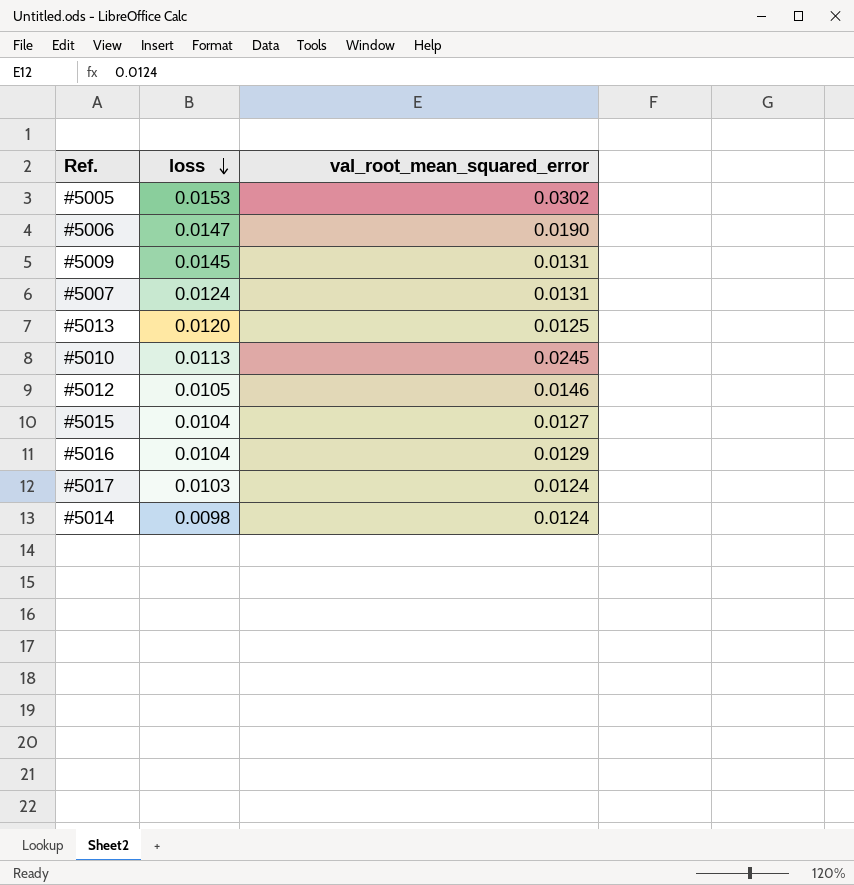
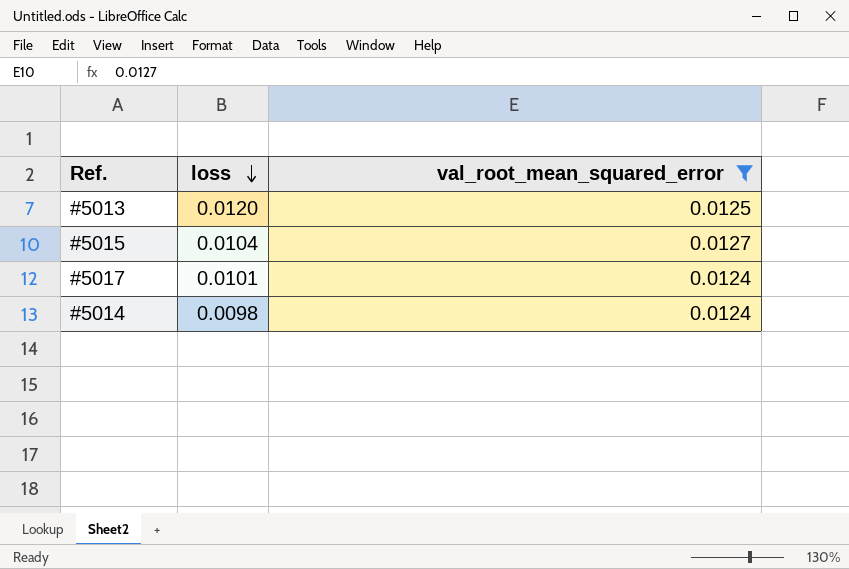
filter: none -> val_root_mean_squared_error <= 0.0127
#5017 | loss: 0.0103 -> 0.0101

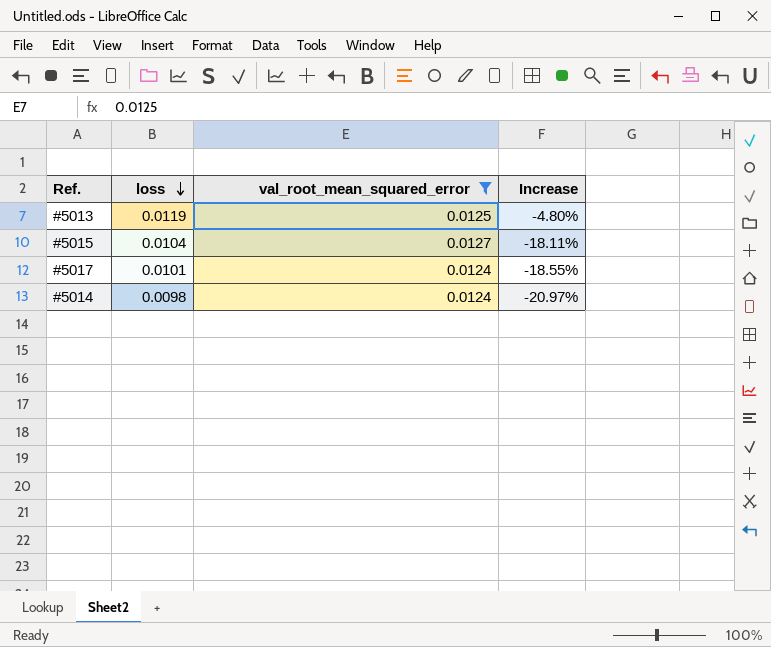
column Increase | formula: none -> ([loss] - [val_root_mean_squared_error]) / [val_root_mean_squared_error]
#5013 | loss: 0.0120 -> 0.0119

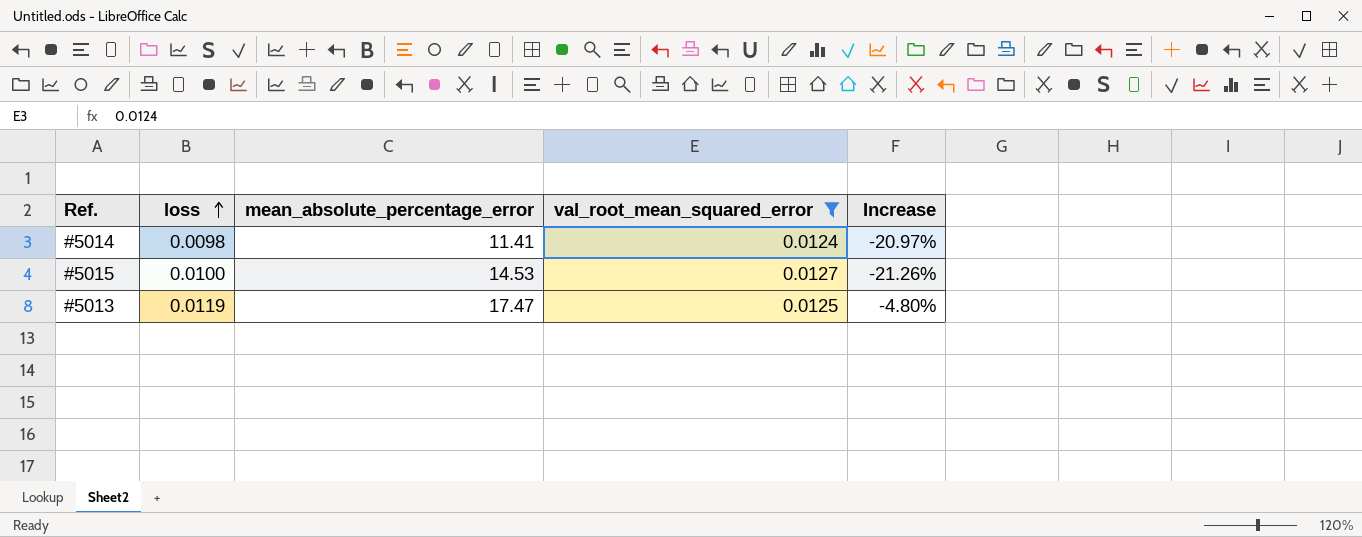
row order: loss descending -> loss ascending
column mean_absolute_percentage_error | position: none -> 3
row #5017: 0.0101 | 0.0124 | -18.55% -> none
#5015 | loss: 0.0104 -> 0.0100
#5015 | Increase: -18.11% -> -21.26%

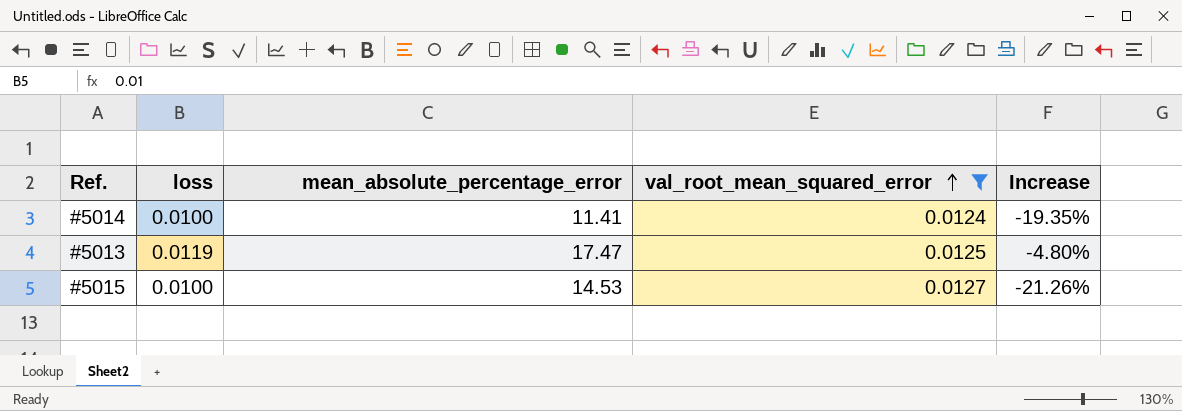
row order: loss ascending -> val_root_mean_squared_error ascending
#5014 | loss: 0.0098 -> 0.0100
#5014 | Increase: -20.97% -> -19.35%

